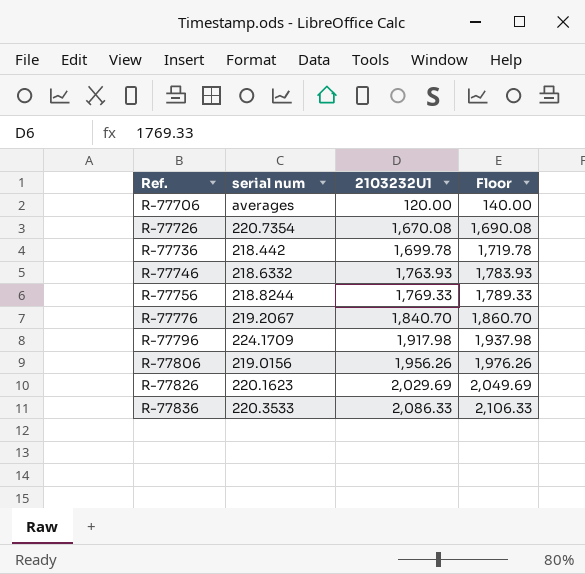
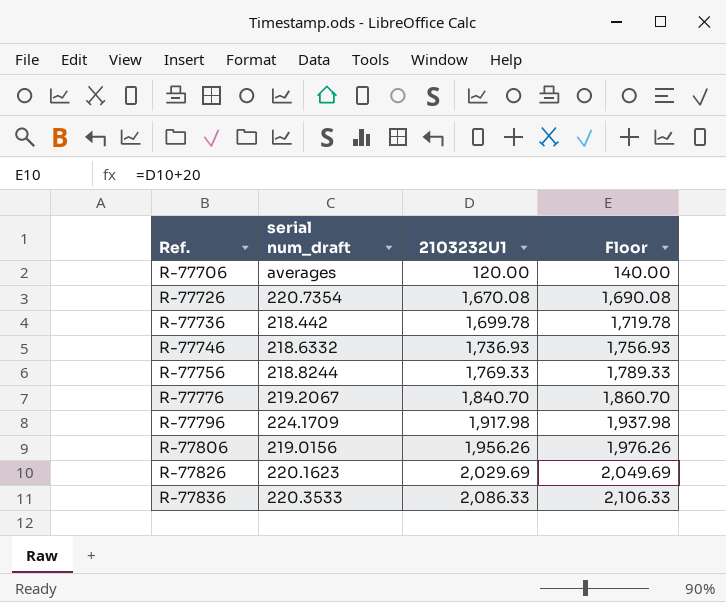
column name: serial num -> serial num_draft
R-77746 | 2103232U1: 1,763.93 -> 1,736.93
R-77746 | Floor: 1,783.93 -> 1,756.93

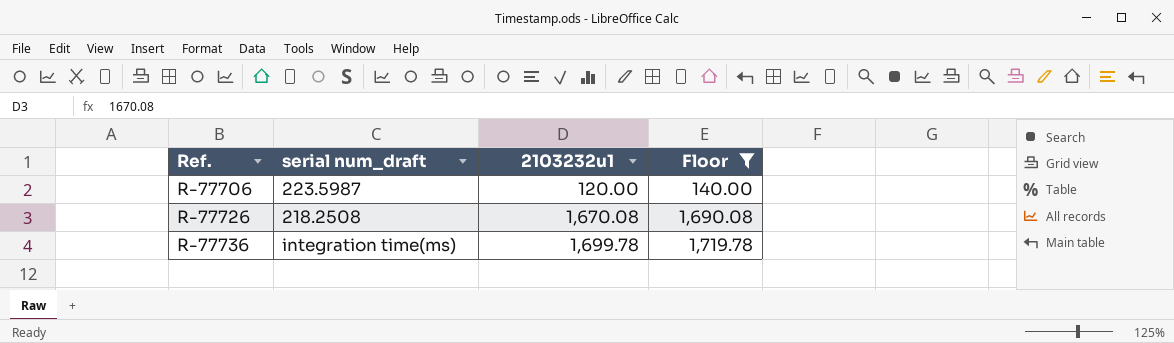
filter: none -> Floor <= 1,719.78
column name: 2103232U1 -> 2103232u1
R-77706 | serial num_draft: averages -> 223.5987
R-77726 | serial num_draft: 220.7354 -> 218.2508
R-77736 | serial num_draft: 218.442 -> integration time(ms)

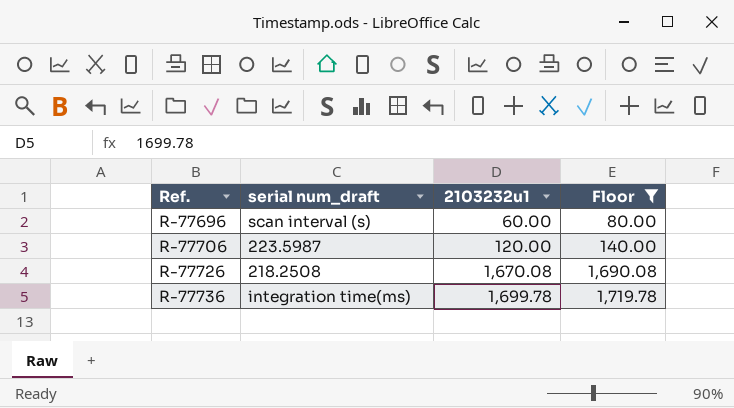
row R-77696: none -> scan interval (s) | 60.00 | 80.00

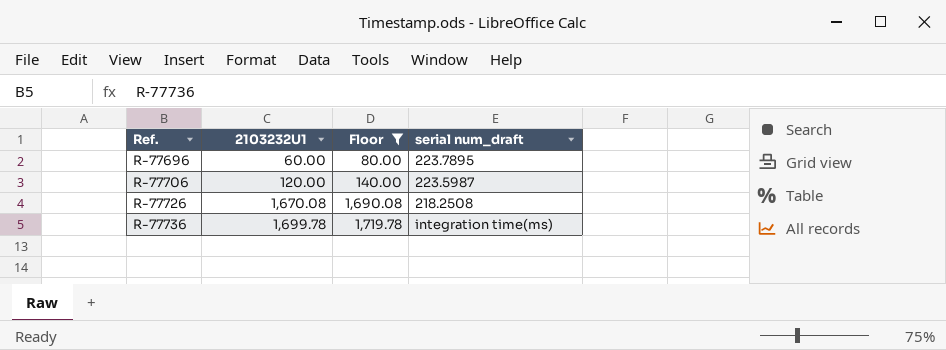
column name: 2103232u1 -> 2103232U1
column serial num_draft | position: 2 -> 4
R-77696 | serial num_draft: scan interval (s) -> 223.7895

